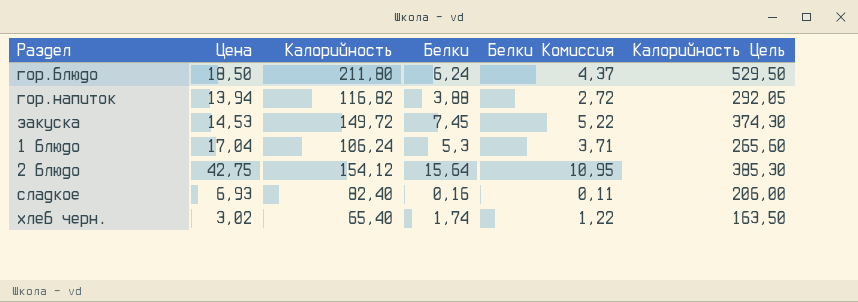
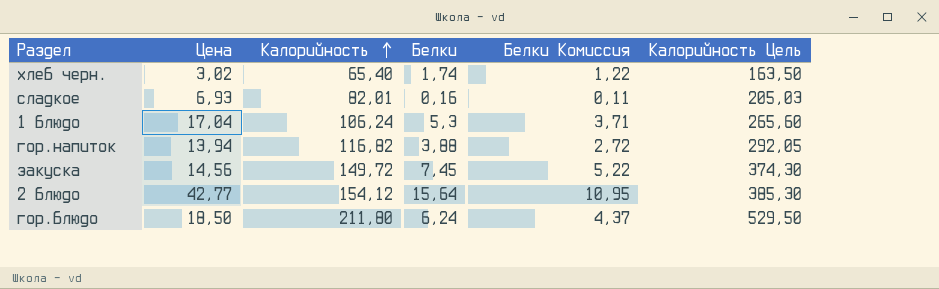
row order: none -> Калорийность ascending
сладкое | Калорийность: 82,40 -> 82,01
сладкое | Калорийность Цель: 206,00 -> 205,03
закуска | Цена: 14,53 -> 14,56
2 блюдо | Цена: 42,75 -> 42,77

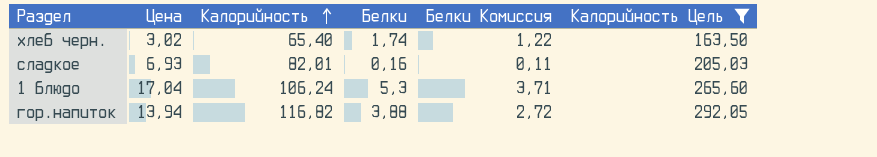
filter: none -> Калорийность Цель <= 292,05

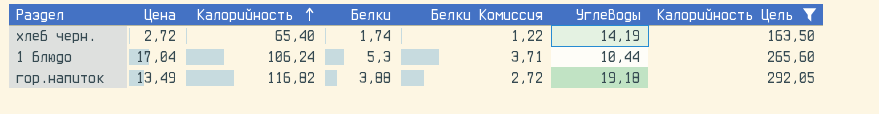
column Углеводы | position: none -> 6
row сладкое: 6,93 | 82,01 | 0,16 | 0,11 | 205,03 -> none
хлеб черн. | Цена: 3,02 -> 2,72
гор.напиток | Цена: 13,94 -> 13,49

